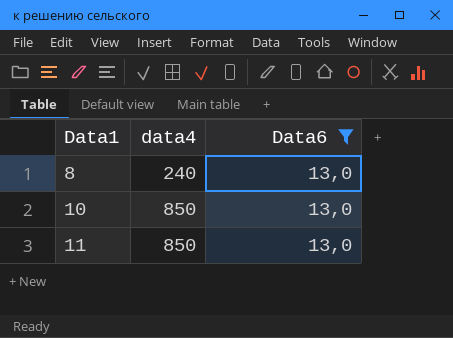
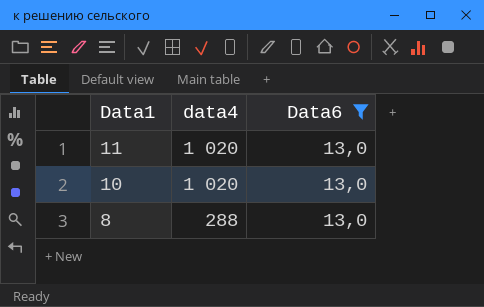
row order: Data1 ascending -> Data1 descending
11 | data4: 850 -> 1 020
10 | data4: 850 -> 1 020
8 | data4: 240 -> 288

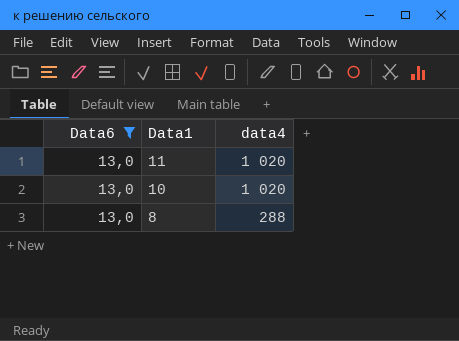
column Data6 | position: 3 -> 1

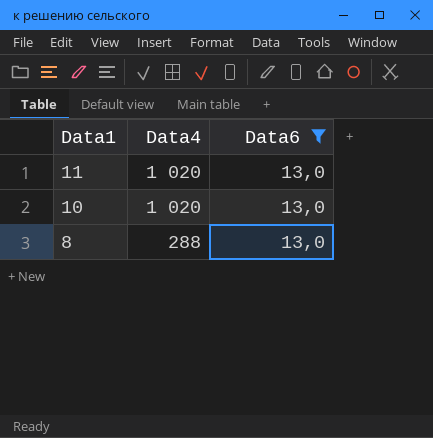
column name: data4 -> Data4
column Data6 | position: 1 -> 3

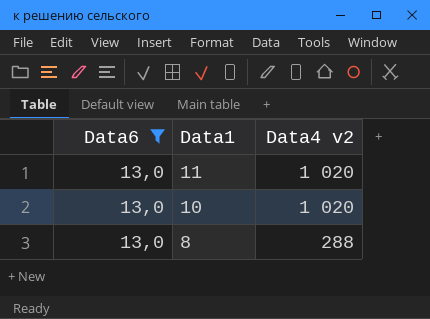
column Data6 | position: 3 -> 1
column name: Data4 -> Data4 v2

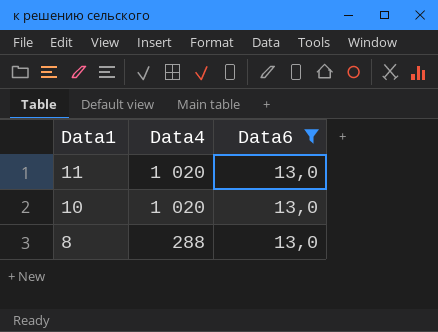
column name: Data4 v2 -> Data4
column Data6 | position: 1 -> 3

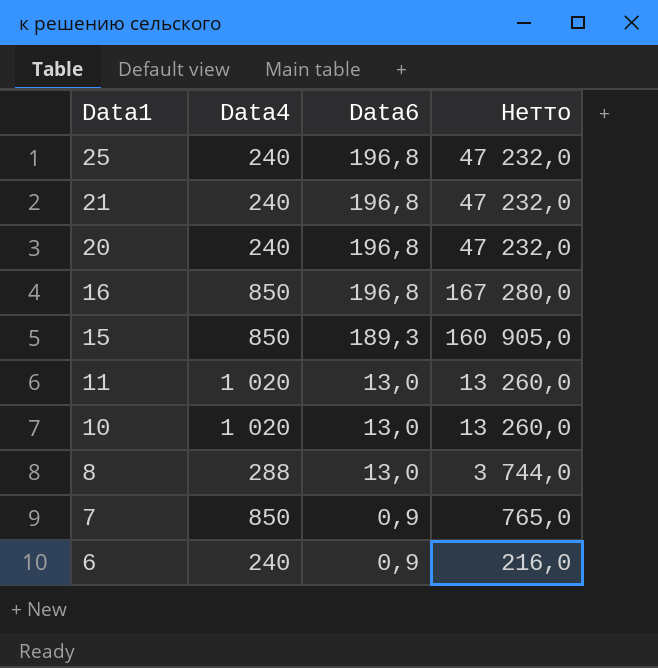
filter: Data6 = 13,0 -> none
column Нетто | formula: none -> [Data4] * [Data6]

